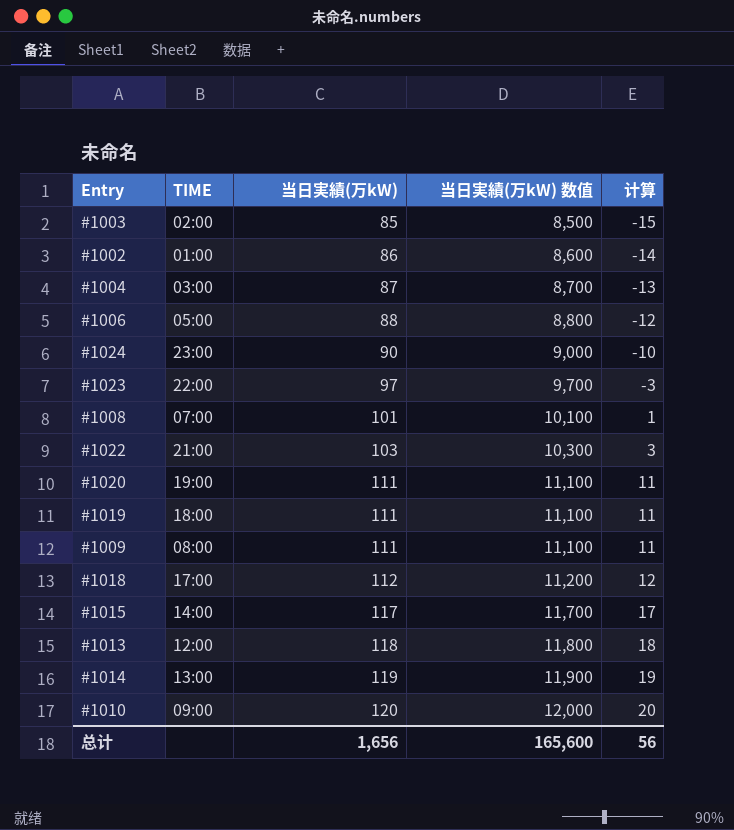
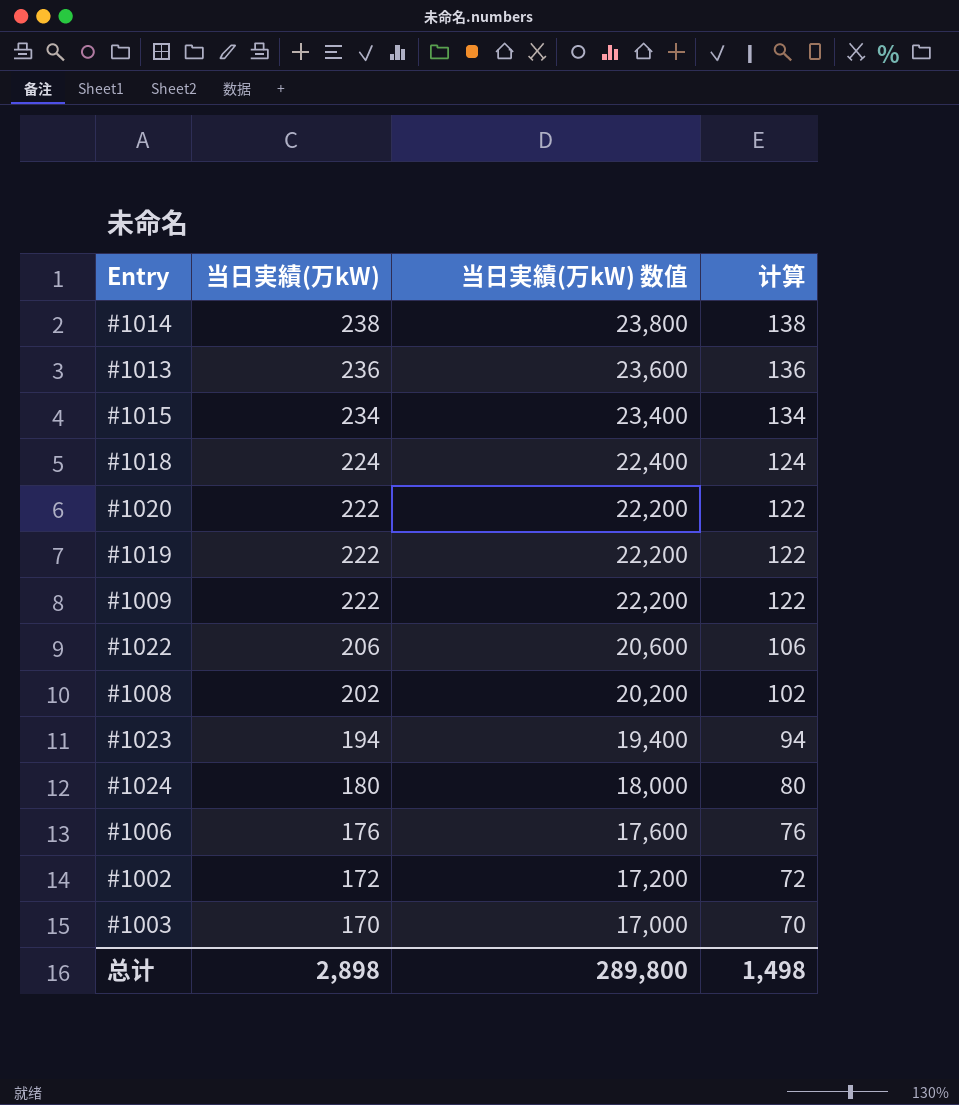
row order: 当日実績(万kW) ascending -> 当日実績(万kW) descending
column TIME | position: 2 -> none
row #1004: 03:00 | 87 | 8,700 | -13 -> none
row #1010: 09:00 | 120 | 12,000 | 20 -> none
#1014 | 当日実績(万kW): 119 -> 238
#1014 | 当日実績(万kW) 数值: 11,900 -> 23,800
#1014 | 计算: 19 -> 138
#1013 | 当日実績(万kW): 118 -> 236
#1013 | 当日実績(万kW) 数值: 11,800 -> 23,600
#1013 | 计算: 18 -> 136
#1015 | 当日実績(万kW): 117 -> 234
#1015 | 当日実績(万kW) 数值: 11,700 -> 23,400
#1015 | 计算: 17 -> 134
#1018 | 当日実績(万kW): 112 -> 224
#1018 | 当日実績(万kW) 数值: 11,200 -> 22,400
#1018 | 计算: 12 -> 124
#1020 | 当日実績(万kW): 111 -> 222
#1020 | 当日実績(万kW) 数值: 11,100 -> 22,200
#1020 | 计算: 11 -> 122
#1019 | 当日実績(万kW): 111 -> 222
#1019 | 当日実績(万kW) 数值: 11,100 -> 22,200
#1019 | 计算: 11 -> 122
#1009 | 当日実績(万kW): 111 -> 222
#1009 | 当日実績(万kW) 数值: 11,100 -> 22,200
#1009 | 计算: 11 -> 122
#1022 | 当日実績(万kW): 103 -> 206
#1022 | 当日実績(万kW) 数值: 10,300 -> 20,600
#1022 | 计算: 3 -> 106
#1008 | 当日実績(万kW): 101 -> 202
#1008 | 当日実績(万kW) 数值: 10,100 -> 20,200
#1008 | 计算: 1 -> 102
#1023 | 当日実績(万kW): 97 -> 194
#1023 | 当日実績(万kW) 数值: 9,700 -> 19,400
#1023 | 计算: -3 -> 94
#1024 | 当日実績(万kW): 90 -> 180
#1024 | 当日実績(万kW) 数值: 9,000 -> 18,000
#1024 | 计算: -10 -> 80
#1006 | 当日実績(万kW): 88 -> 176
#1006 | 当日実績(万kW) 数值: 8,800 -> 17,600
#1006 | 计算: -12 -> 76
#1002 | 当日実績(万kW): 86 -> 172
#1002 | 当日実績(万kW) 数值: 8,600 -> 17,200
#1002 | 计算: -14 -> 72
#1003 | 当日実績(万kW): 85 -> 170
#1003 | 当日実績(万kW) 数值: 8,500 -> 17,000
#1003 | 计算: -15 -> 70
总计 | 当日実績(万kW): 1,656 -> 2,898
总计 | 当日実績(万kW) 数值: 165,600 -> 289,800
总计 | 计算: 56 -> 1,498

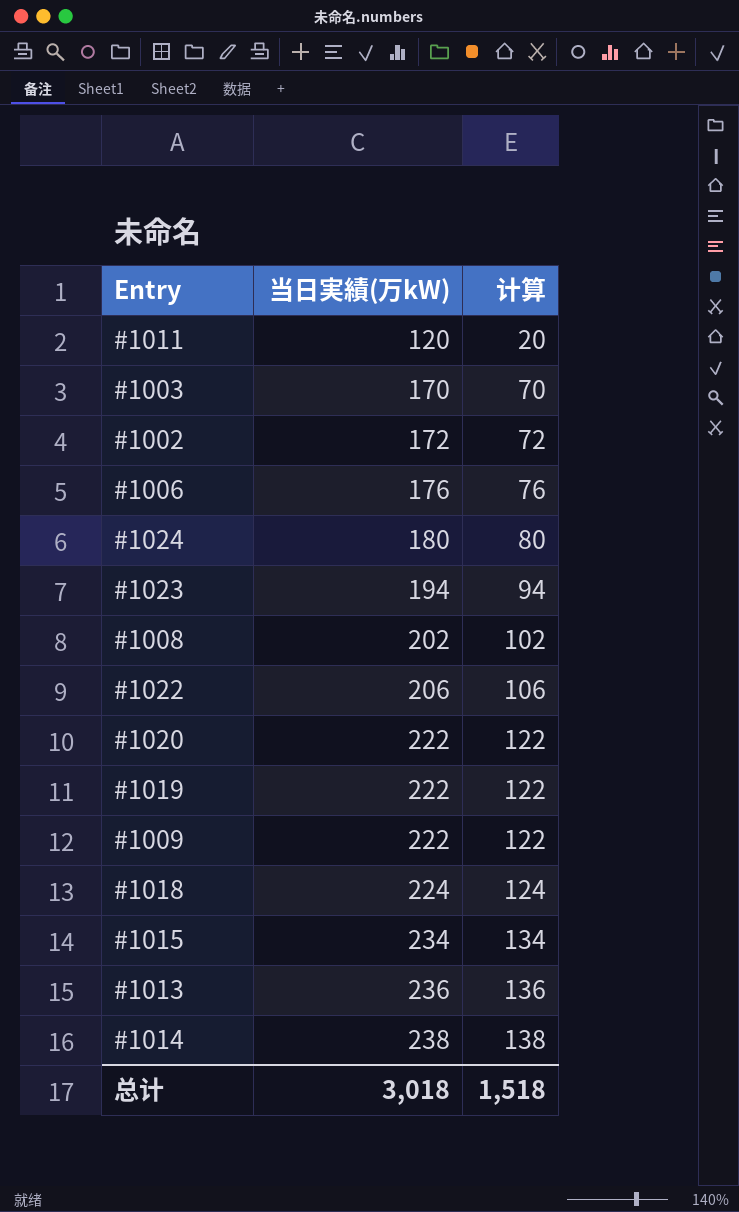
row order: 当日実績(万kW) descending -> 当日実績(万kW) ascending
column 当日実績(万kW) 数值 | formula: [当日実績(万kW)] * 100 -> none
row #1011: none -> 120 | 20
总计 | 当日実績(万kW): 2,898 -> 3,018
总计 | 计算: 1,498 -> 1,518

